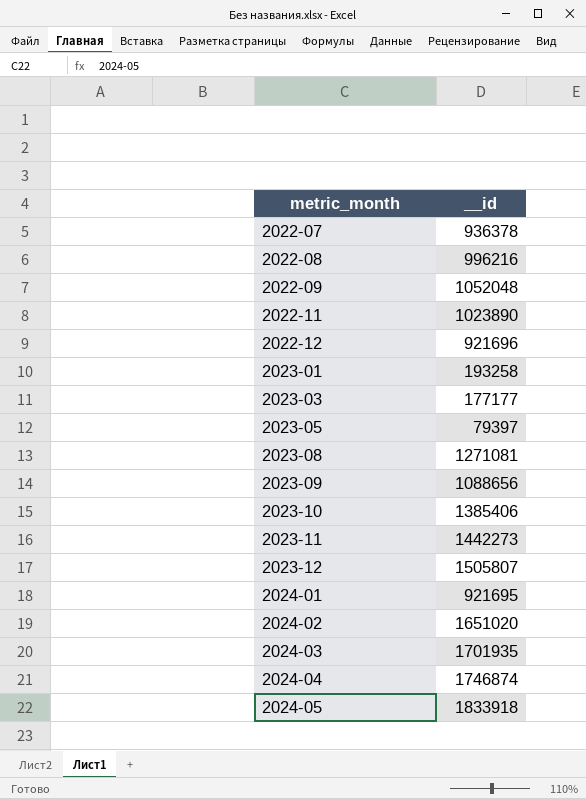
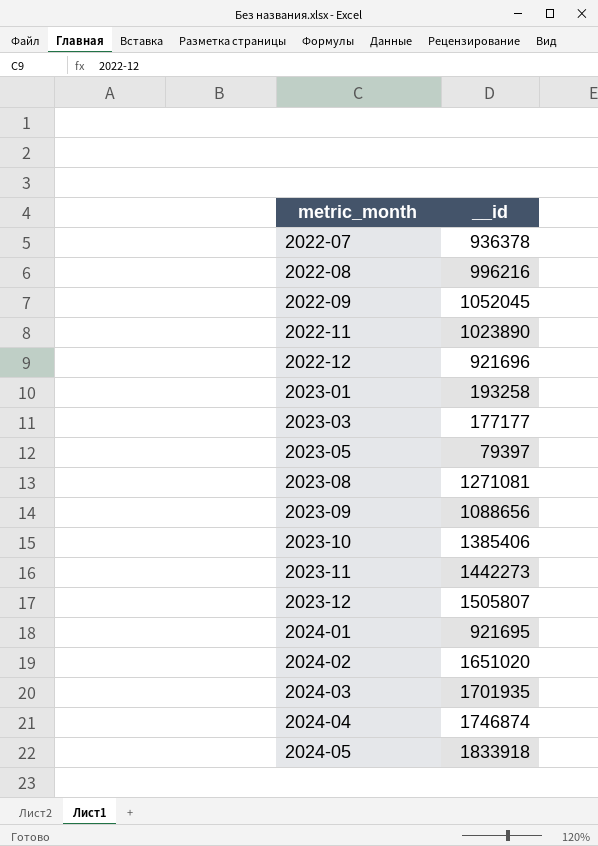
2022-09 | __id: 1052048 -> 1052045

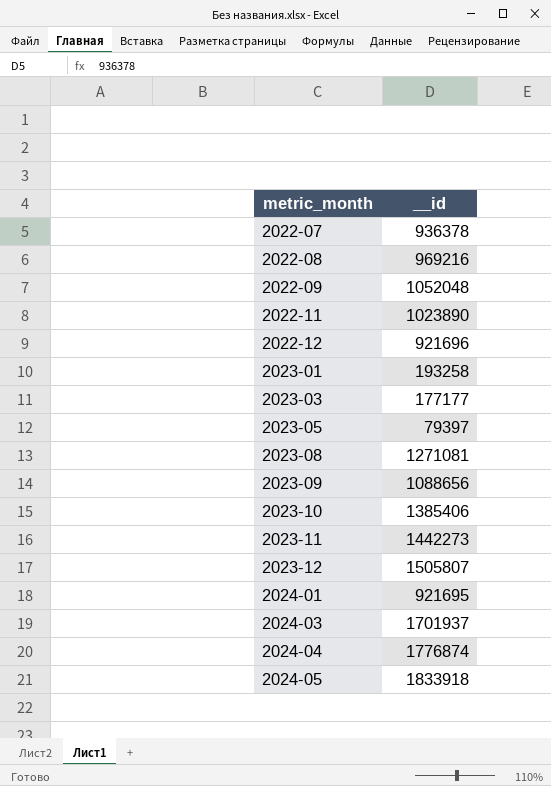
row 2024-02: 1651020 -> none
2022-08 | __id: 996216 -> 969216
2022-09 | __id: 1052045 -> 1052048
2024-03 | __id: 1701935 -> 1701937
2024-04 | __id: 1746874 -> 1776874

